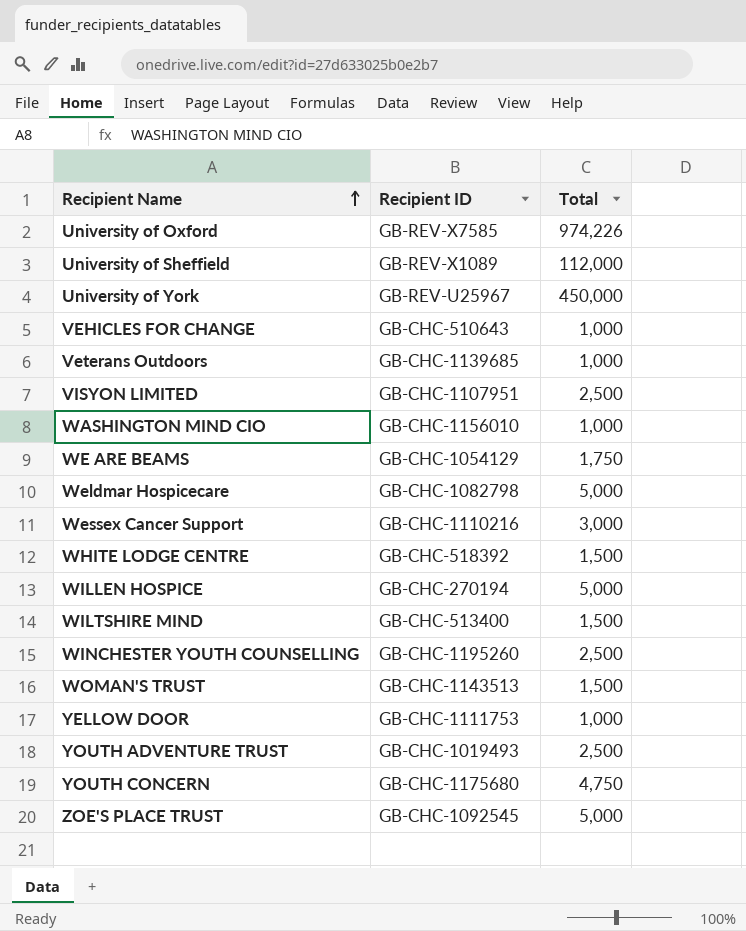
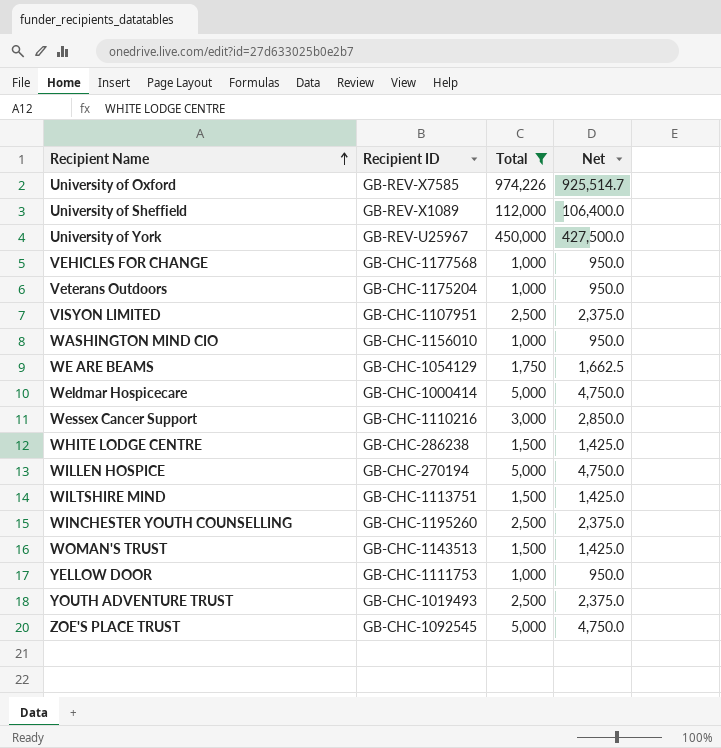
filter: none -> Total != 4,750
column Net | formula: none -> [Total] * 0.95
VEHICLES FOR CHANGE | Recipient ID: GB-CHC-510643 -> GB-CHC-1177568
Veterans Outdoors | Recipient ID: GB-CHC-1139685 -> GB-CHC-1175204
Weldmar Hospicecare | Recipient ID: GB-CHC-1082798 -> GB-CHC-1000414
WHITE LODGE CENTRE | Recipient ID: GB-CHC-518392 -> GB-CHC-286238
WILTSHIRE MIND | Recipient ID: GB-CHC-513400 -> GB-CHC-1113751

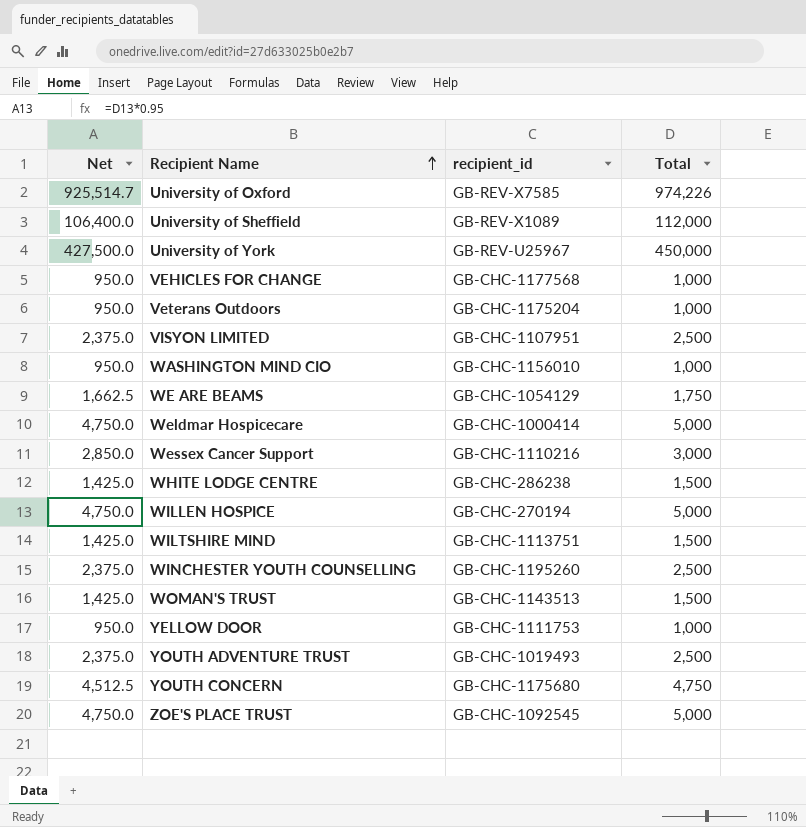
filter: Total != 4,750 -> none
column Net | position: 4 -> 1
column name: Recipient ID -> recipient_id

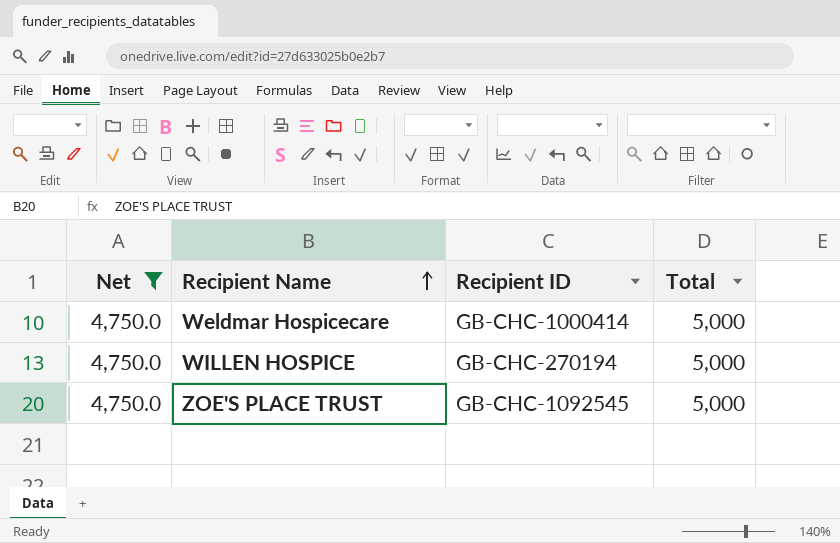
filter: none -> Net = 4,750.0
column name: recipient_id -> Recipient ID

